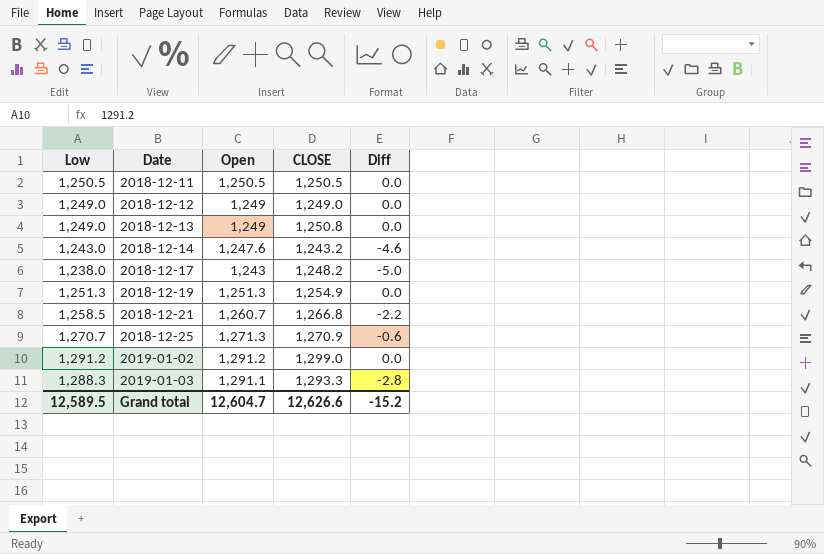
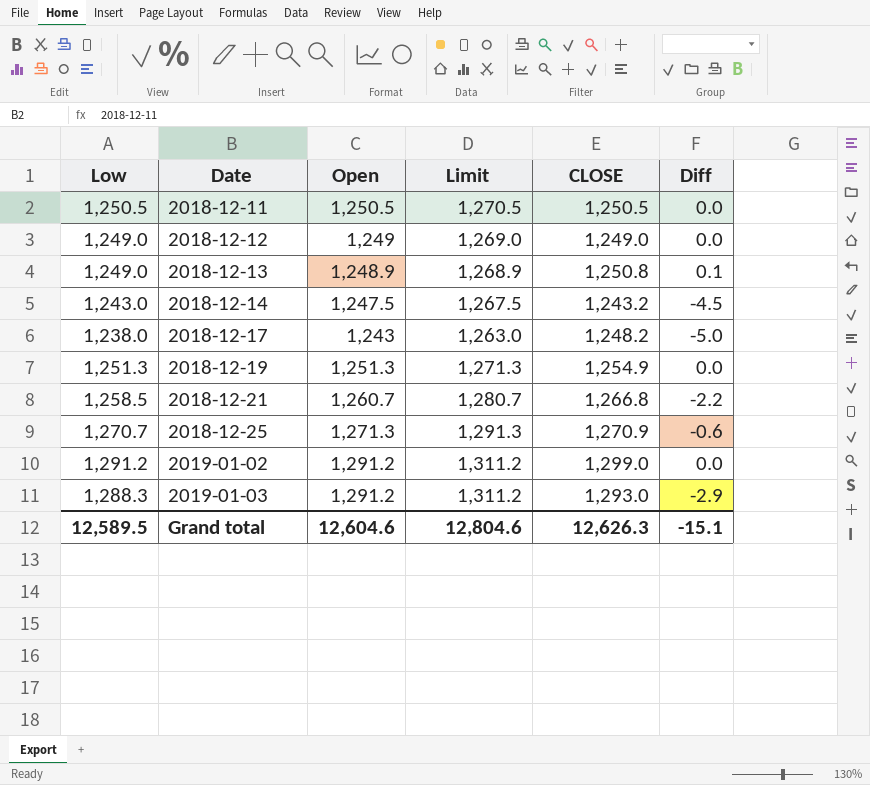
column Limit | formula: none -> [Open] + 20
2018-12-13 | Open: 1,249 -> 1,248.9
2018-12-13 | Diff: 0.0 -> 0.1
2018-12-14 | Open: 1,247.6 -> 1,247.5
2018-12-14 | Diff: -4.6 -> -4.5
2019-01-03 | Open: 1,291.1 -> 1,291.2
2019-01-03 | CLOSE: 1,293.3 -> 1,293.0
2019-01-03 | Diff: -2.8 -> -2.9
Grand total | Open: 12,604.7 -> 12,604.6
Grand total | CLOSE: 12,626.6 -> 12,626.3
Grand total | Diff: -15.2 -> -15.1

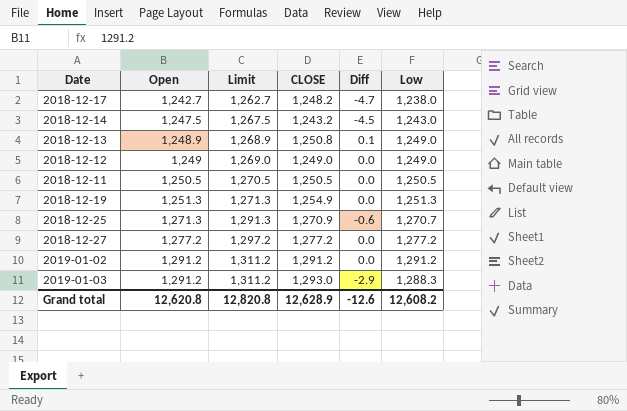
row order: Date ascending -> Open ascending
column Low | position: 1 -> 6
row 2018-12-21: 1,258.5 | 1,260.7 | 1,280.7 | 1,266.8 | -2.2 -> none
2018-12-17 | Open: 1,243 -> 1,242.7
2018-12-17 | Limit: 1,263.0 -> 1,262.7
2018-12-17 | Diff: -5.0 -> -4.7
row 2018-12-27: none -> 1,277.2 | 1,297.2 | 1,277.2 | 0.0 | 1,277.2
2019-01-02 | CLOSE: 1,299.0 -> 1,291.2
Grand total | Open: 12,604.6 -> 12,620.8
Grand total | Limit: 12,804.6 -> 12,820.8
Grand total | CLOSE: 12,626.3 -> 12,628.9
Grand total | Diff: -15.1 -> -12.6
Grand total | Low: 12,589.5 -> 12,608.2

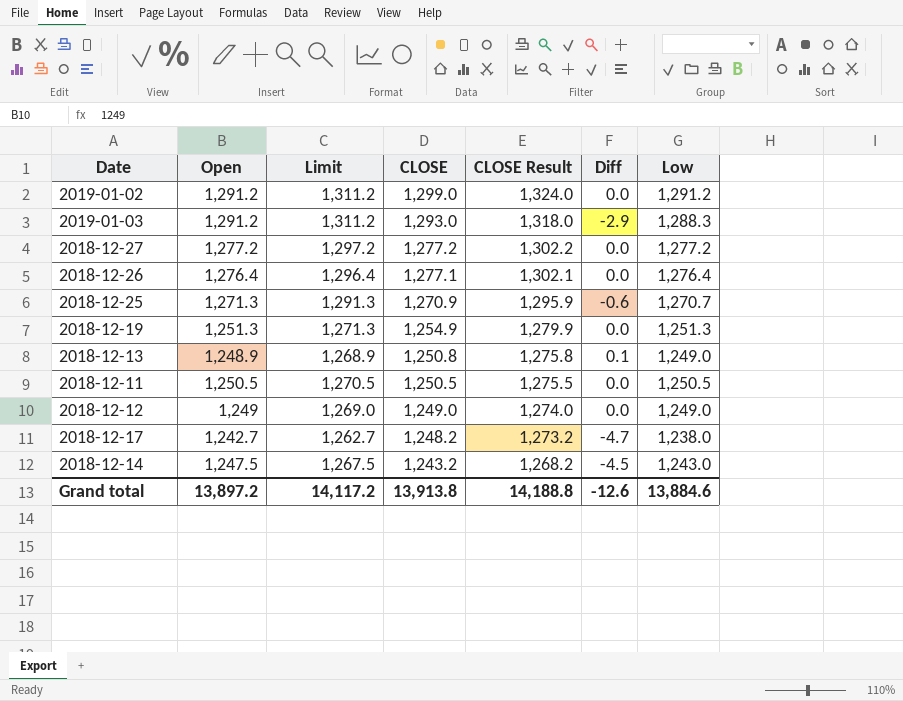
row order: Open ascending -> CLOSE descending
column CLOSE Result | formula: none -> [CLOSE] + 25
2019-01-02 | CLOSE: 1,291.2 -> 1,299.0
row 2018-12-26: none -> 1,276.4 | 1,296.4 | 1,277.1 | 1,302.1 | 0.0 | 1,276.4
Grand total | Open: 12,620.8 -> 13,897.2
Grand total | Limit: 12,820.8 -> 14,117.2
Grand total | CLOSE: 12,628.9 -> 13,913.8
Grand total | Low: 12,608.2 -> 13,884.6

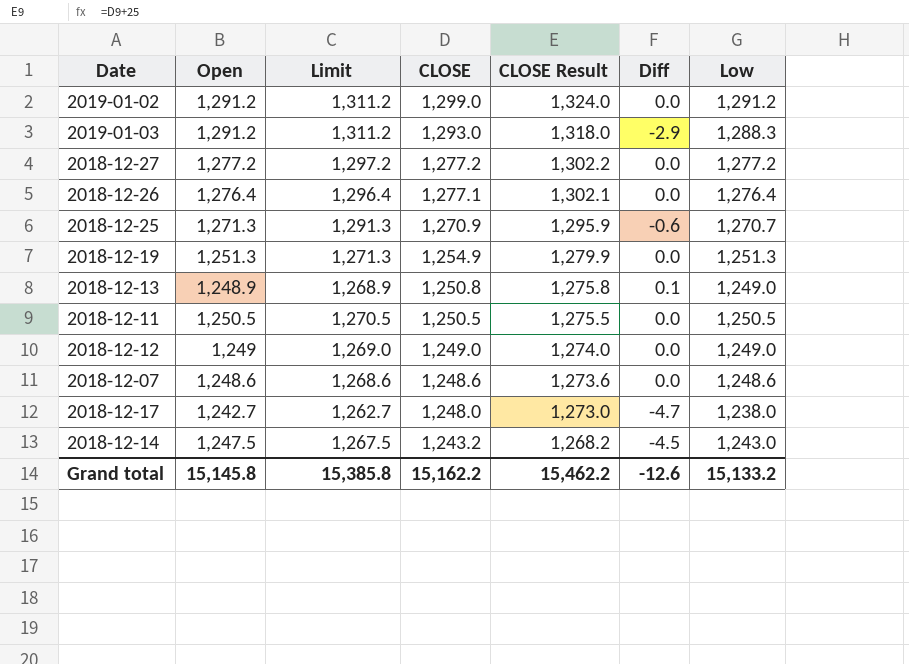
row 2018-12-07: none -> 1,248.6 | 1,268.6 | 1,248.6 | 1,273.6 | 0.0 | 1,248.6
2018-12-17 | CLOSE: 1,248.2 -> 1,248.0
2018-12-17 | CLOSE Result: 1,273.2 -> 1,273.0
Grand total | Open: 13,897.2 -> 15,145.8
Grand total | Limit: 14,117.2 -> 15,385.8
Grand total | CLOSE: 13,913.8 -> 15,162.2
Grand total | CLOSE Result: 14,188.8 -> 15,462.2
Grand total | Low: 13,884.6 -> 15,133.2

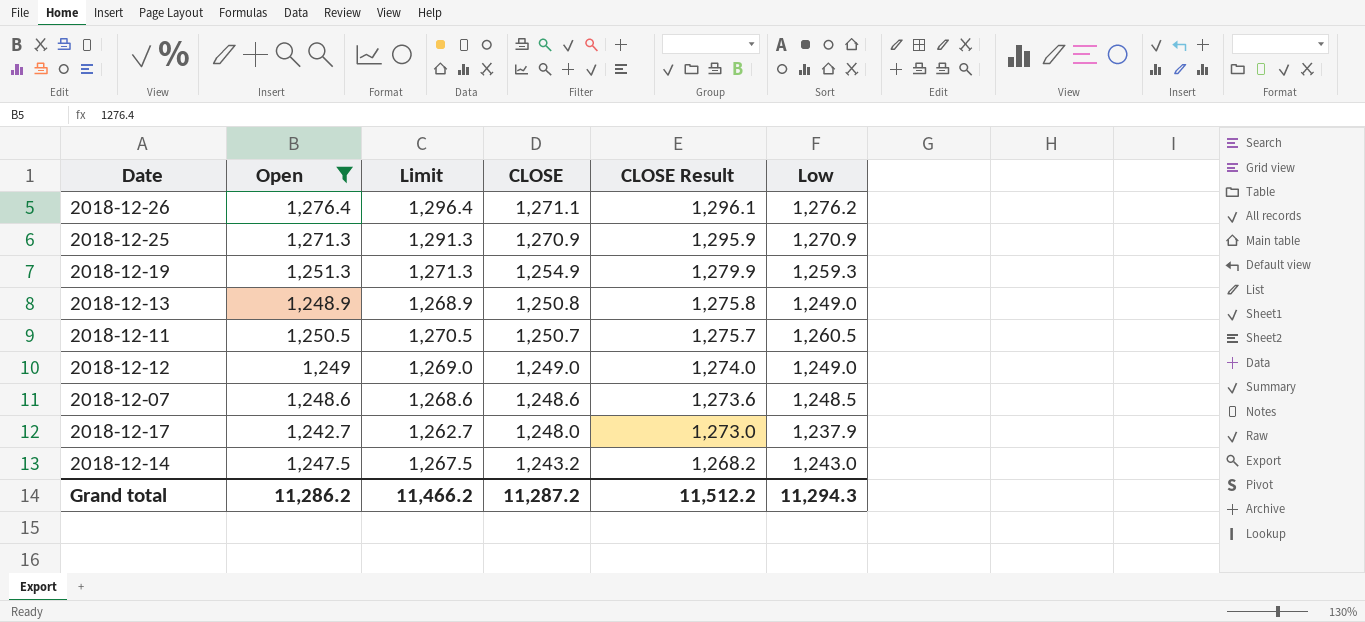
filter: none -> Open <= 1,276.4
column Diff | formula: [Low] - [Open] -> none
2018-12-26 | CLOSE: 1,277.1 -> 1,271.1
2018-12-26 | CLOSE Result: 1,302.1 -> 1,296.1
2018-12-26 | Low: 1,276.4 -> 1,276.2
2018-12-25 | Low: 1,270.7 -> 1,270.9
2018-12-19 | Low: 1,251.3 -> 1,259.3
2018-12-11 | CLOSE: 1,250.5 -> 1,250.7
2018-12-11 | CLOSE Result: 1,275.5 -> 1,275.7
2018-12-11 | Low: 1,250.5 -> 1,260.5
2018-12-07 | Low: 1,248.6 -> 1,248.5
2018-12-17 | Low: 1,238.0 -> 1,237.9
Grand total | Open: 15,145.8 -> 11,286.2
Grand total | Limit: 15,385.8 -> 11,466.2
Grand total | CLOSE: 15,162.2 -> 11,287.2
Grand total | CLOSE Result: 15,462.2 -> 11,512.2
Grand total | Low: 15,133.2 -> 11,294.3

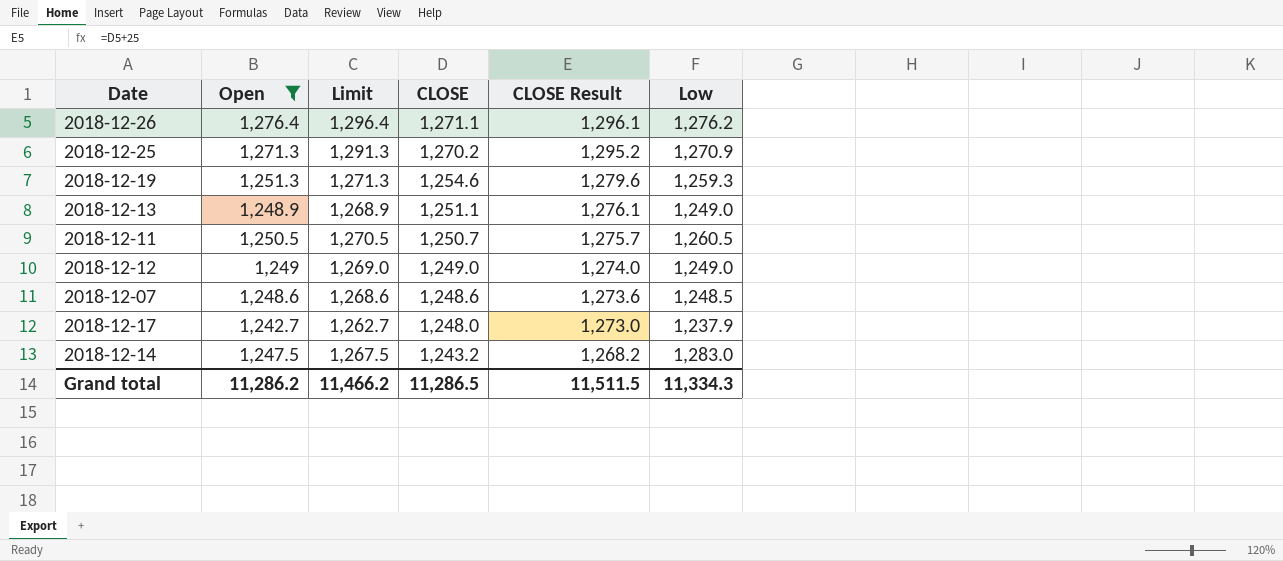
2018-12-25 | CLOSE: 1,270.9 -> 1,270.2
2018-12-25 | CLOSE Result: 1,295.9 -> 1,295.2
2018-12-19 | CLOSE: 1,254.9 -> 1,254.6
2018-12-19 | CLOSE Result: 1,279.9 -> 1,279.6
2018-12-13 | CLOSE: 1,250.8 -> 1,251.1
2018-12-13 | CLOSE Result: 1,275.8 -> 1,276.1
2018-12-14 | Low: 1,243.0 -> 1,283.0
Grand total | CLOSE: 11,287.2 -> 11,286.5
Grand total | CLOSE Result: 11,512.2 -> 11,511.5
Grand total | Low: 11,294.3 -> 11,334.3

